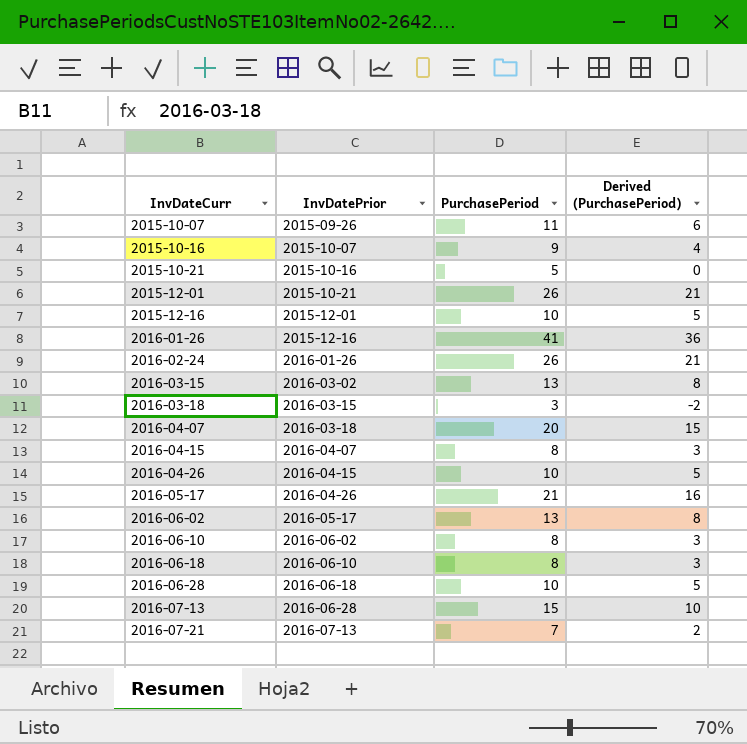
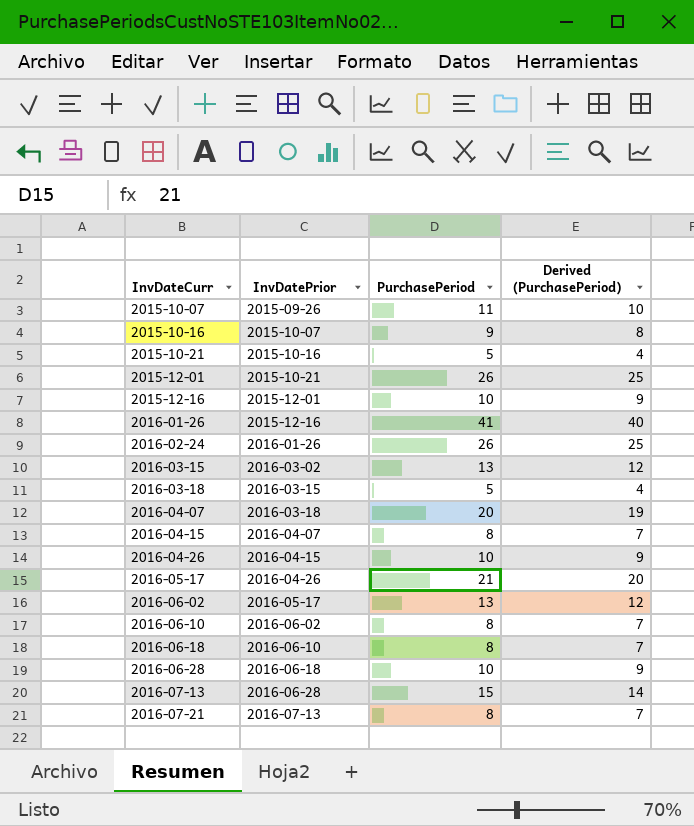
column Derived (PurchasePeriod) | formula: [PurchasePeriod] - 5 -> [PurchasePeriod] - 1
2016-03-18 | PurchasePeriod: 3 -> 5
2016-07-21 | PurchasePeriod: 7 -> 8

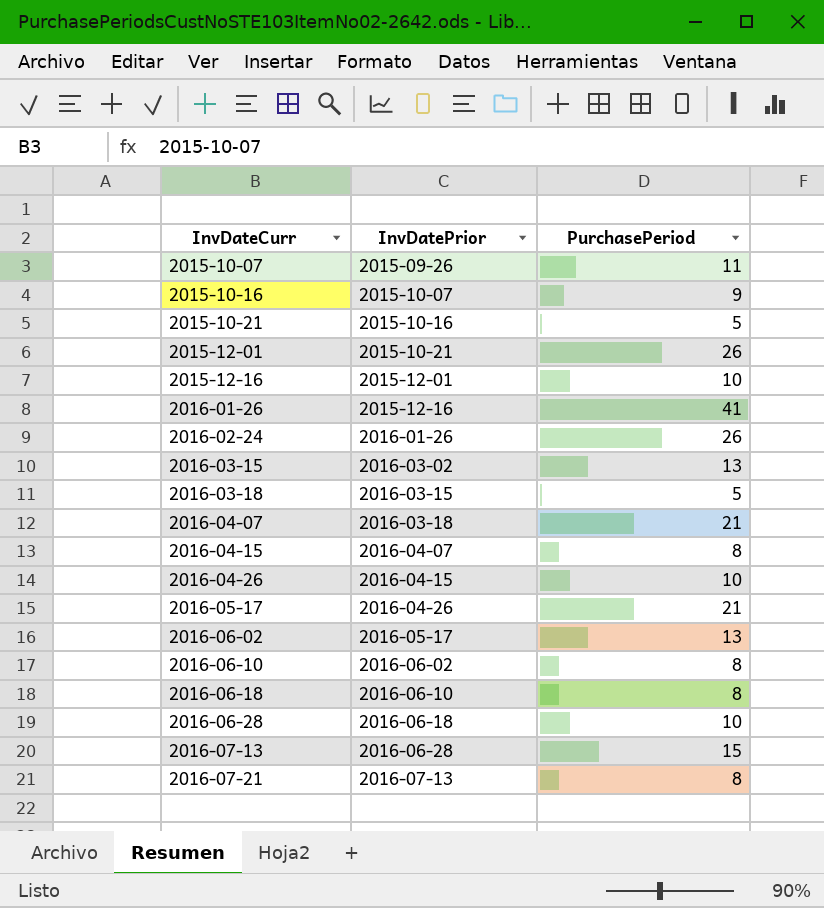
column Derived (PurchasePeriod) | formula: [PurchasePeriod] - 1 -> none
2016-04-07 | PurchasePeriod: 20 -> 21

